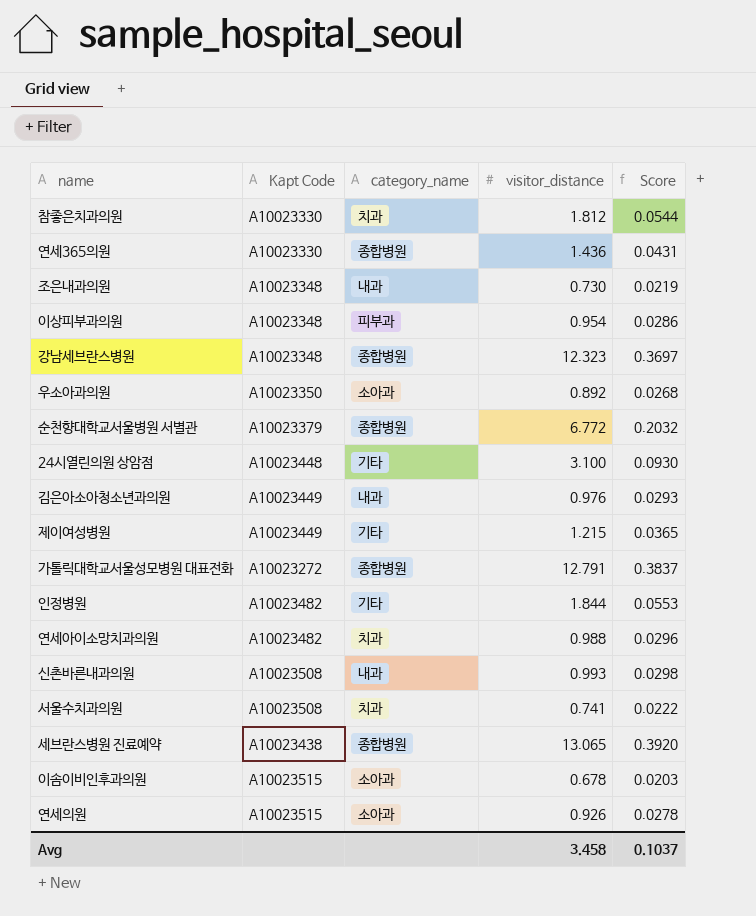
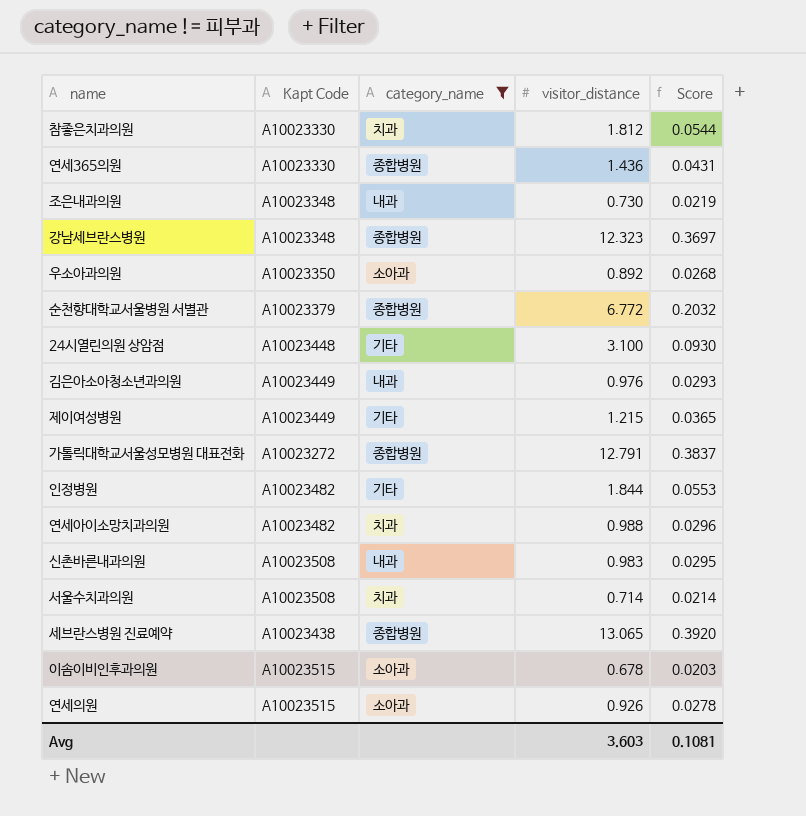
filter: none -> category_name != 피부과
신촌바른내과의원 | visitor_distance: 0.993 -> 0.983
신촌바른내과의원 | Score: 0.0298 -> 0.0295
서울수치과의원 | visitor_distance: 0.741 -> 0.714
서울수치과의원 | Score: 0.0222 -> 0.0214
Avg | visitor_distance: 3.458 -> 3.603
Avg | Score: 0.1037 -> 0.1081

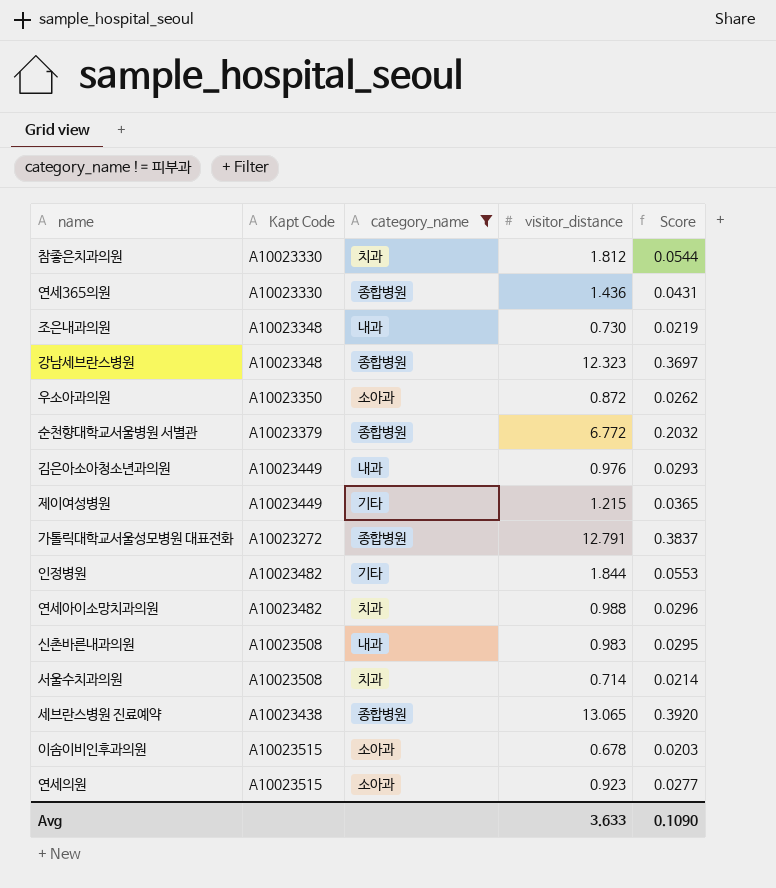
row 24시열린의원 상암점: A10023448 | 기타 | 3.100 | 0.0930 -> none
우소아과의원 | visitor_distance: 0.892 -> 0.872
우소아과의원 | Score: 0.0268 -> 0.0262
연세의원 | visitor_distance: 0.926 -> 0.923
연세의원 | Score: 0.0278 -> 0.0277
Avg | visitor_distance: 3.603 -> 3.633
Avg | Score: 0.1081 -> 0.1090

